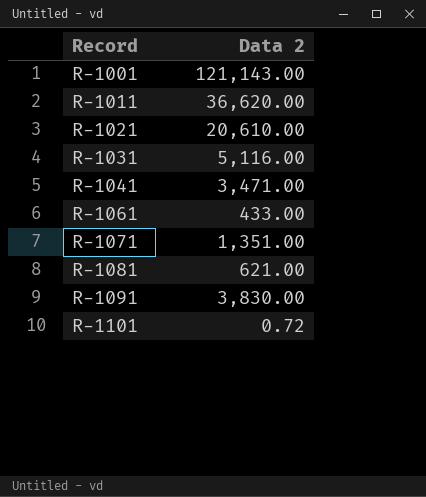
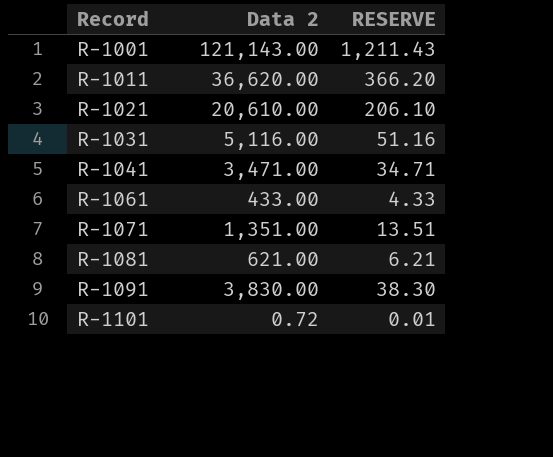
column RESERVE | formula: none -> [Data 2] * 0.01

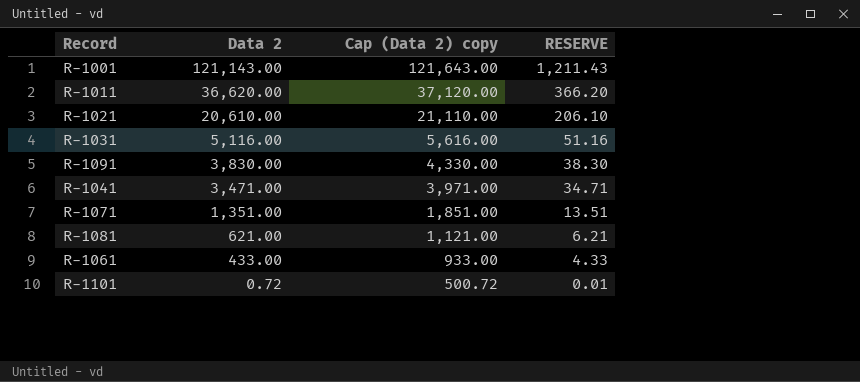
row order: Record ascending -> Data 2 descending
column Cap (Data 2) copy | formula: none -> [Data 2] + 500

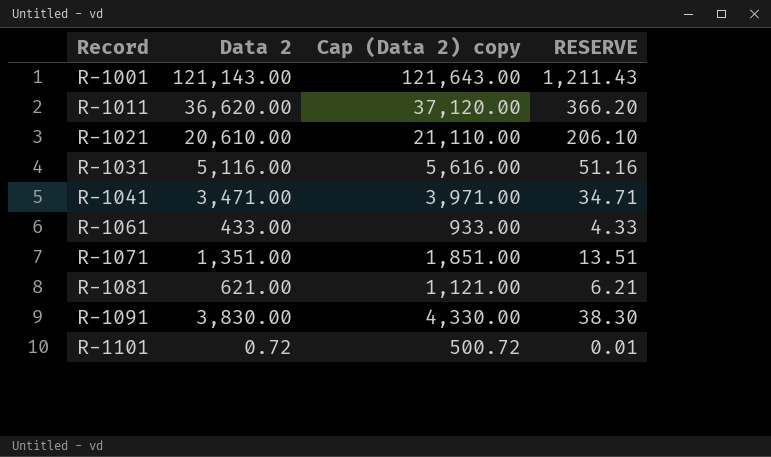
row order: Data 2 descending -> Record ascending

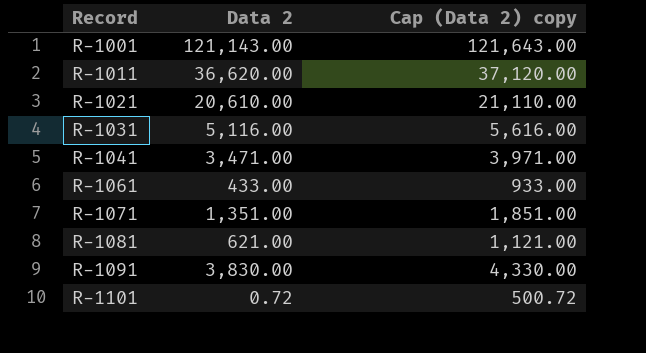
column RESERVE | formula: [Data 2] * 0.01 -> none

